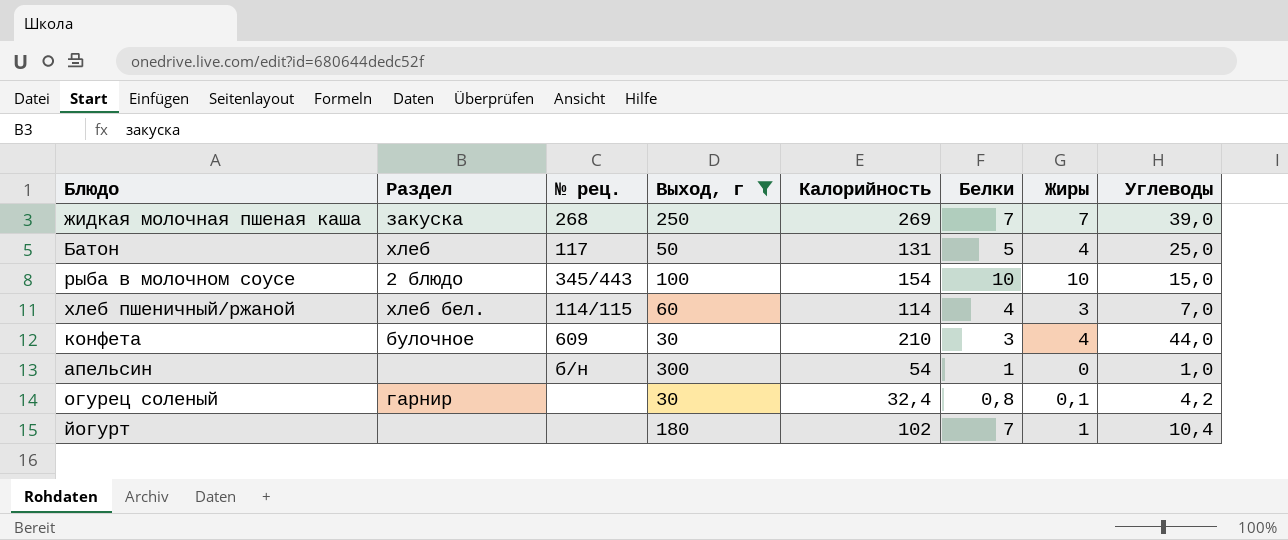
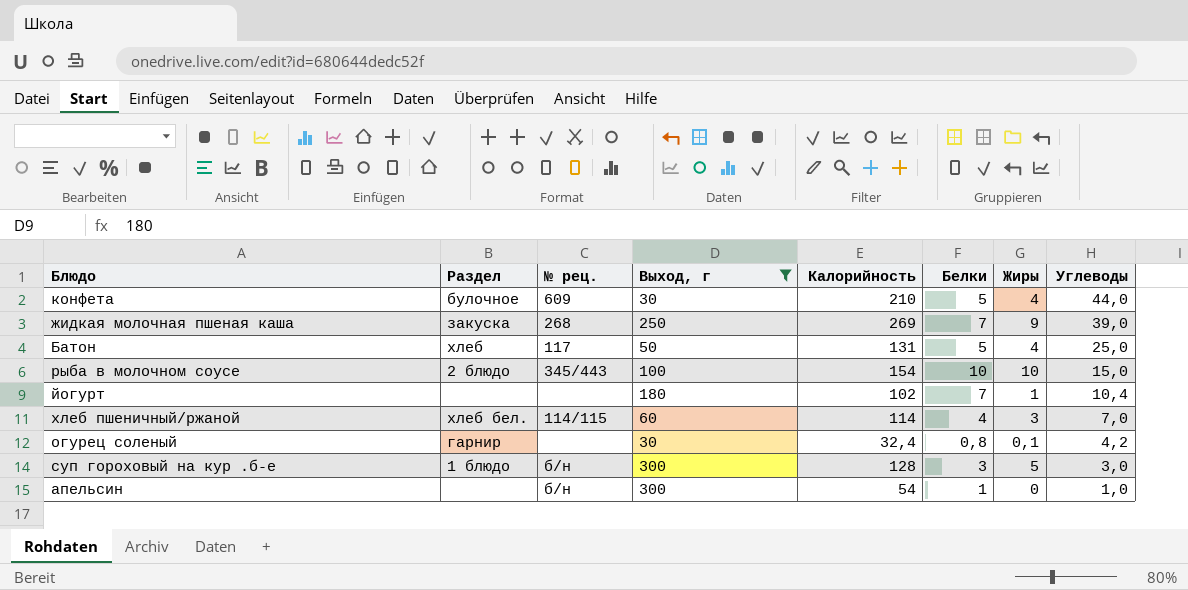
row order: none -> Углеводы descending
конфета | Белки: 3 -> 5
жидкая молочная пшеная каша | Жиры: 7 -> 9
row суп гороховый на кур .б-е: none -> 1 блюдо | б/н | 300 | 128 | 3 | 5 | 3,0

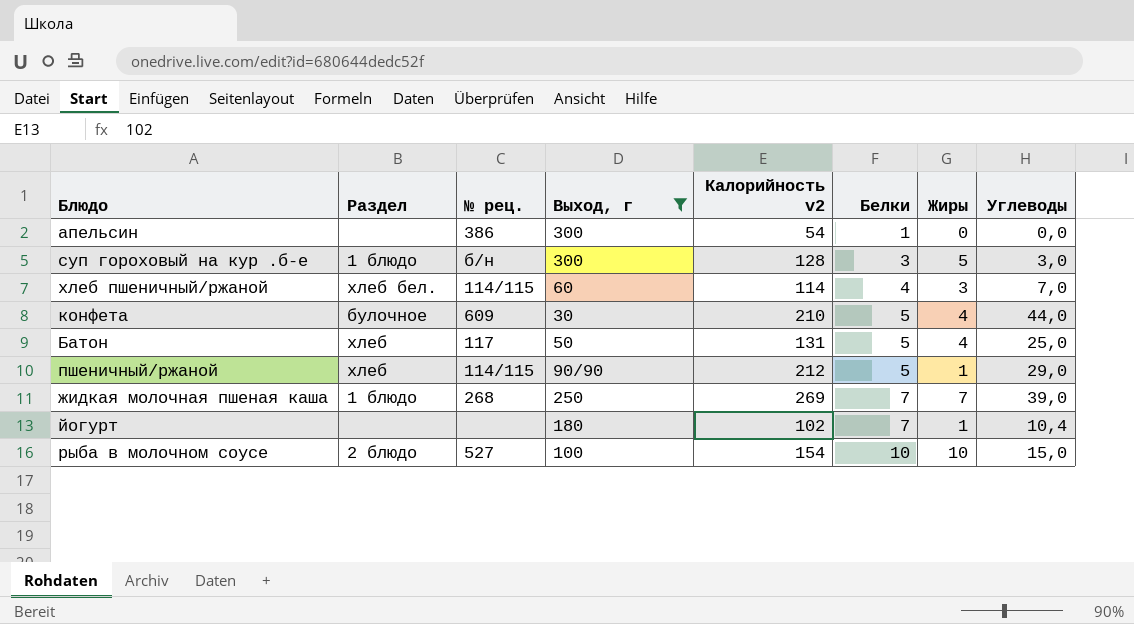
row order: Углеводы descending -> Белки ascending
column name: Калорийность -> Калорийность v2
row огурец соленый: гарнир | none | 30 | 32,4 | 0,8 | 0,1 | 4,2 -> none
апельсин | № рец.: б/н -> 386
апельсин | Углеводы: 1,0 -> 0,0
row пшеничный/ржаной: none -> хлеб | 114/115 | 90/90 | 212 | 5 | 1 | 29,0
жидкая молочная пшеная каша | Раздел: закуска -> 1 блюдо
жидкая молочная пшеная каша | Жиры: 9 -> 7
рыба в молочном соусе | № рец.: 345/443 -> 527

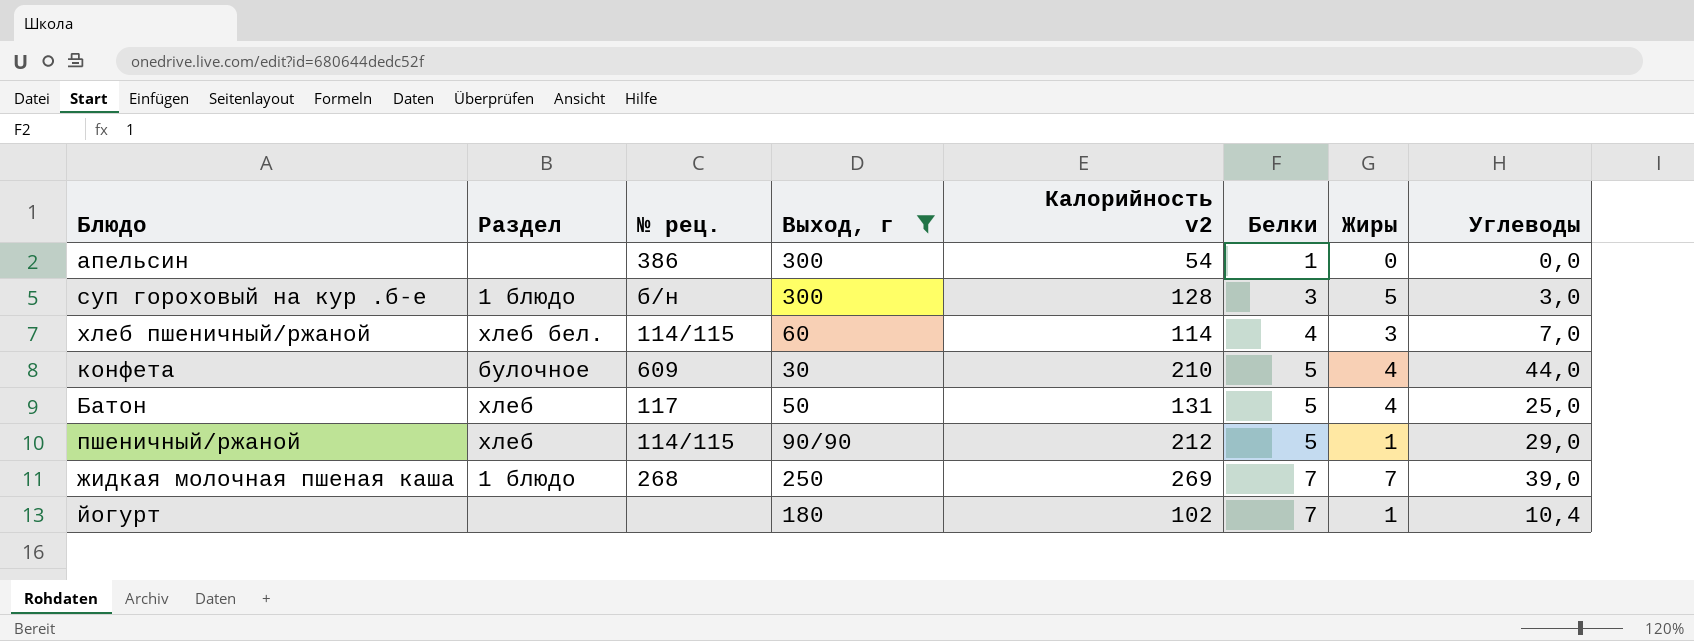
row рыба в молочном соусе: 2 блюдо | 527 | 100 | 154 | 10 | 10 | 15,0 -> none

